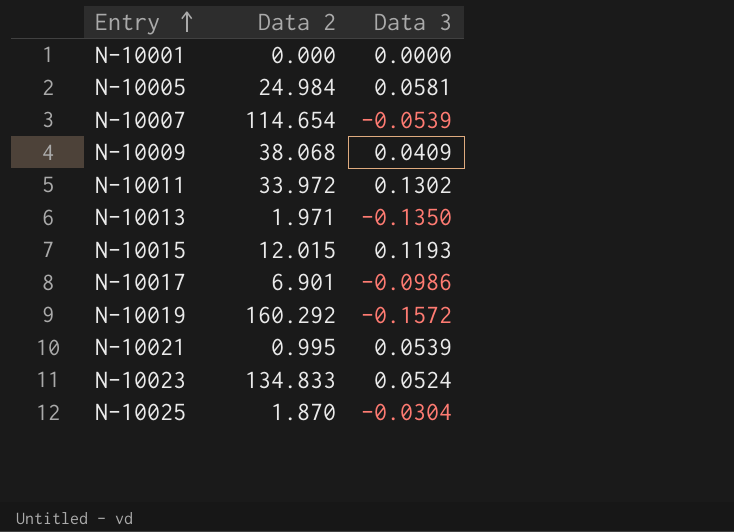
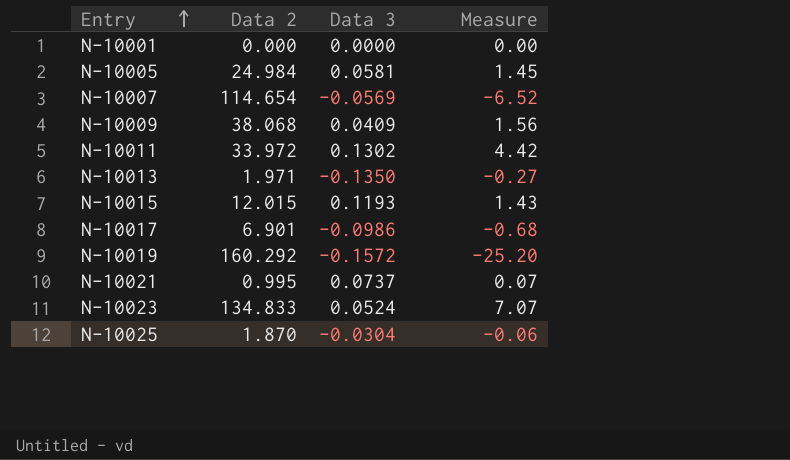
column Measure | formula: none -> [Data 2] * [Data 3]
N-10007 | Data 3: -0.0539 -> -0.0569
N-10021 | Data 3: 0.0539 -> 0.0737

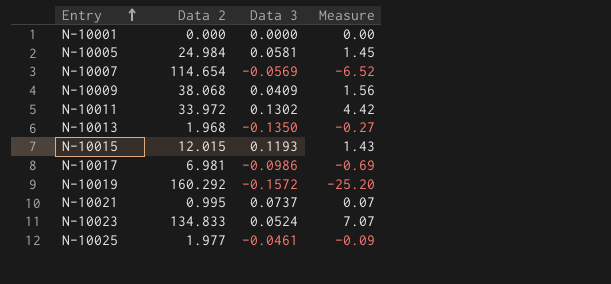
N-10013 | Data 2: 1.971 -> 1.968
N-10017 | Data 2: 6.901 -> 6.981
N-10017 | Measure: -0.68 -> -0.69
N-10025 | Data 2: 1.870 -> 1.977
N-10025 | Data 3: -0.0304 -> -0.0461
N-10025 | Measure: -0.06 -> -0.09

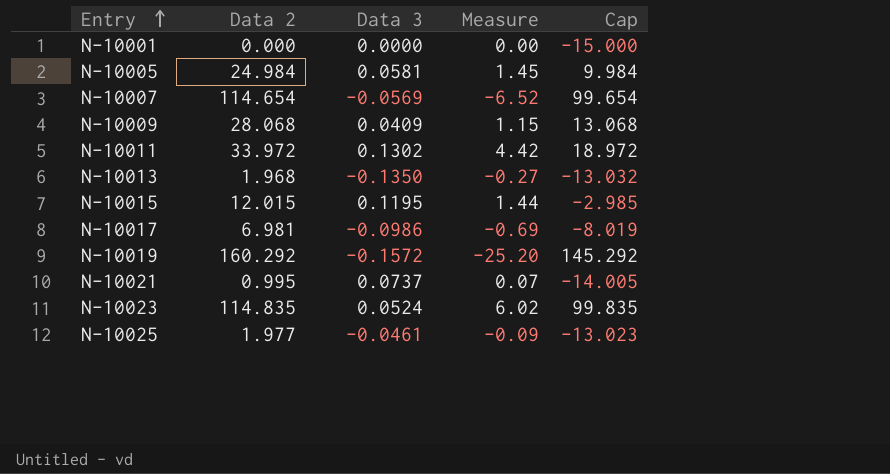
column Cap | formula: none -> [Data 2] - 15
N-10009 | Data 2: 38.068 -> 28.068
N-10009 | Measure: 1.56 -> 1.15
N-10015 | Data 3: 0.1193 -> 0.1195
N-10015 | Measure: 1.43 -> 1.44
N-10023 | Data 2: 134.833 -> 114.835
N-10023 | Measure: 7.07 -> 6.02

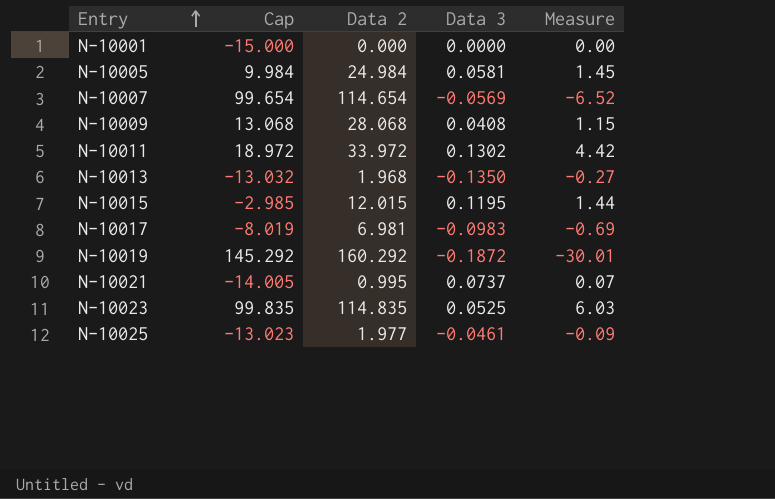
column Cap | position: 5 -> 2
N-10009 | Data 3: 0.0409 -> 0.0408
N-10017 | Data 3: -0.0986 -> -0.0983
N-10019 | Data 3: -0.1572 -> -0.1872
N-10019 | Measure: -25.20 -> -30.01
N-10023 | Data 3: 0.0524 -> 0.0525
N-10023 | Measure: 6.02 -> 6.03

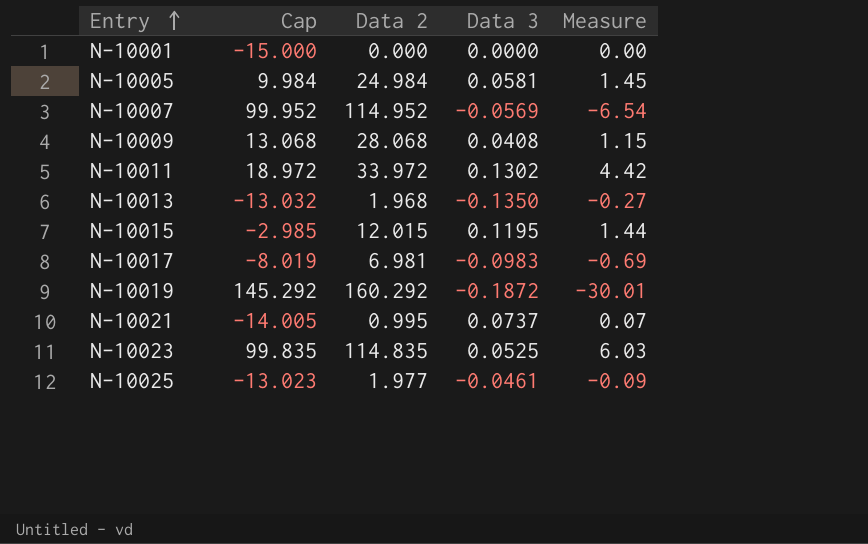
N-10007 | Cap: 99.654 -> 99.952
N-10007 | Data 2: 114.654 -> 114.952
N-10007 | Measure: -6.52 -> -6.54

